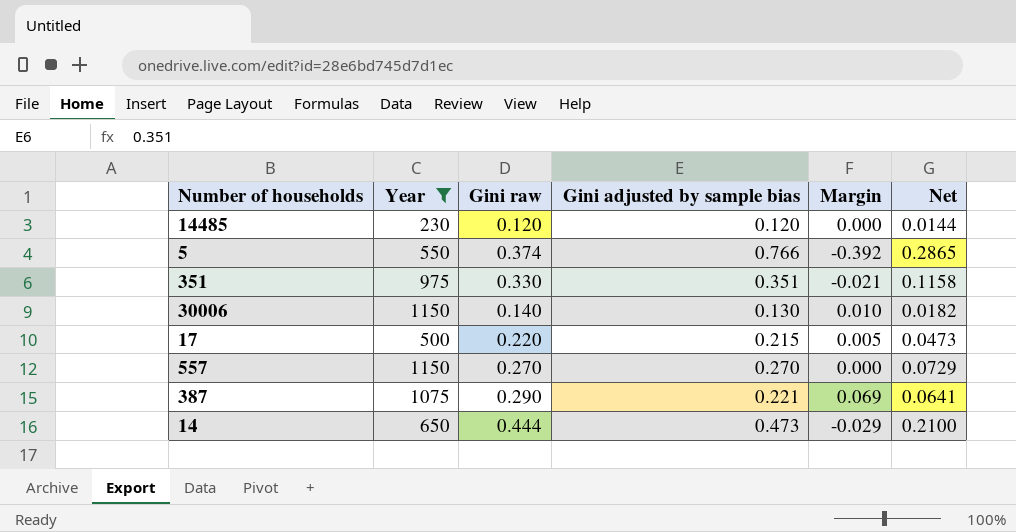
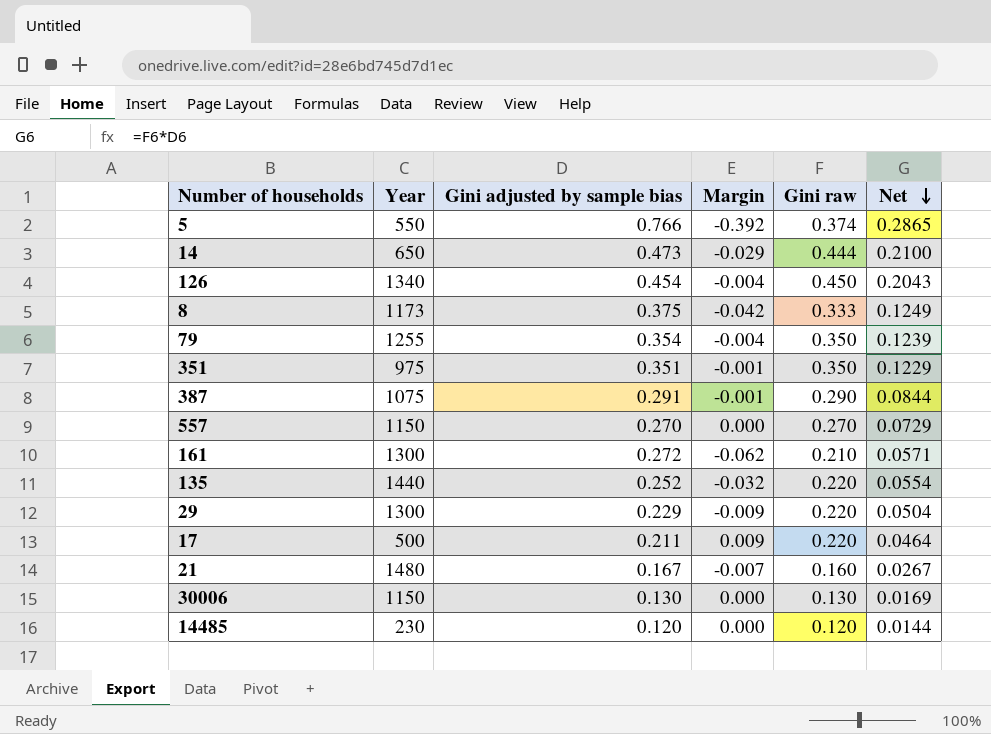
filter: Year <= 1150 -> none
row order: none -> Net descending
column Gini raw | position: 3 -> 5
351 | Margin: -0.021 -> -0.001
351 | Gini raw: 0.330 -> 0.350
351 | Net: 0.1158 -> 0.1229
387 | Gini adjusted by sample bias: 0.221 -> 0.291
387 | Margin: 0.069 -> -0.001
387 | Net: 0.0641 -> 0.0844
17 | Gini adjusted by sample bias: 0.215 -> 0.211
17 | Margin: 0.005 -> 0.009
17 | Net: 0.0473 -> 0.0464
30006 | Margin: 0.010 -> 0.000
30006 | Gini raw: 0.140 -> 0.130
30006 | Net: 0.0182 -> 0.0169

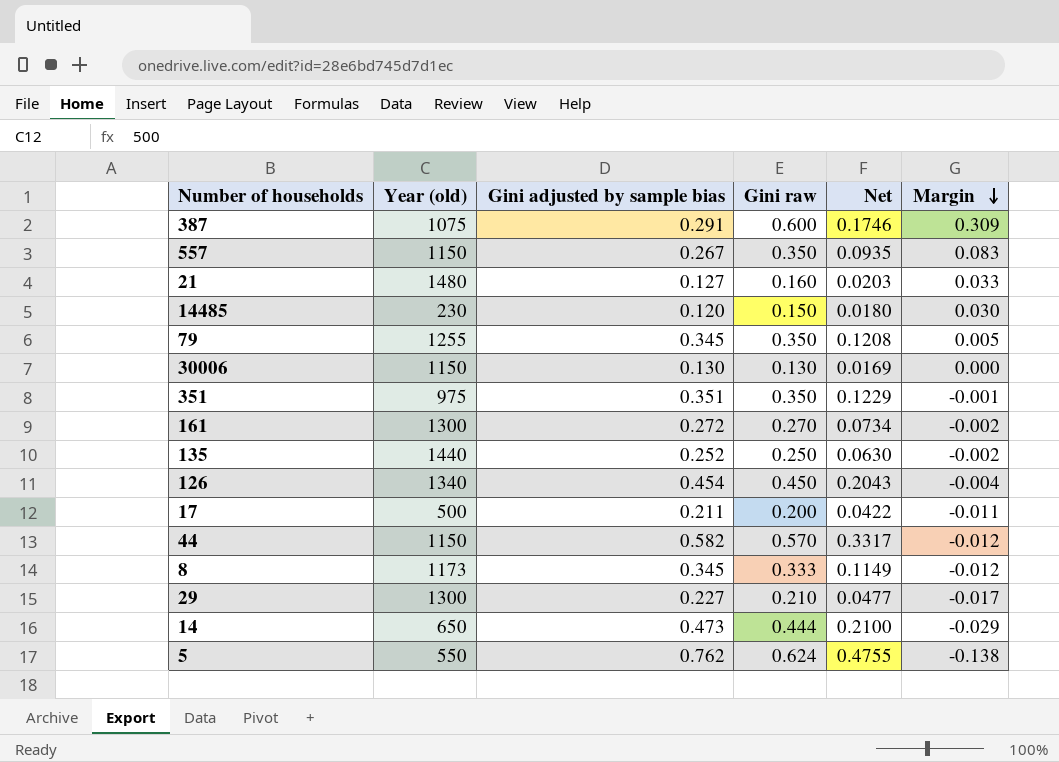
row order: Net descending -> Margin descending
column name: Year -> Year (old)
column Margin | position: 4 -> 6
387 | Gini raw: 0.290 -> 0.600
387 | Net: 0.0844 -> 0.1746
387 | Margin: -0.001 -> 0.309
557 | Gini adjusted by sample bias: 0.270 -> 0.267
557 | Gini raw: 0.270 -> 0.350
557 | Net: 0.0729 -> 0.0935
557 | Margin: 0.000 -> 0.083
21 | Gini adjusted by sample bias: 0.167 -> 0.127
21 | Net: 0.0267 -> 0.0203
21 | Margin: -0.007 -> 0.033
14485 | Gini raw: 0.120 -> 0.150
14485 | Net: 0.0144 -> 0.0180
14485 | Margin: 0.000 -> 0.030
79 | Gini adjusted by sample bias: 0.354 -> 0.345
79 | Net: 0.1239 -> 0.1208
79 | Margin: -0.004 -> 0.005
161 | Gini raw: 0.210 -> 0.270
161 | Net: 0.0571 -> 0.0734
161 | Margin: -0.062 -> -0.002
135 | Gini raw: 0.220 -> 0.250
135 | Net: 0.0554 -> 0.0630
135 | Margin: -0.032 -> -0.002
17 | Gini raw: 0.220 -> 0.200
17 | Net: 0.0464 -> 0.0422
17 | Margin: 0.009 -> -0.011
row 44: none -> 1150 | 0.582 | 0.570 | 0.3317 | -0.012
8 | Gini adjusted by sample bias: 0.375 -> 0.345
8 | Net: 0.1249 -> 0.1149
8 | Margin: -0.042 -> -0.012
29 | Gini adjusted by sample bias: 0.229 -> 0.227
29 | Gini raw: 0.220 -> 0.210
29 | Net: 0.0504 -> 0.0477
29 | Margin: -0.009 -> -0.017
5 | Gini adjusted by sample bias: 0.766 -> 0.762
5 | Gini raw: 0.374 -> 0.624
5 | Net: 0.2865 -> 0.4755
5 | Margin: -0.392 -> -0.138

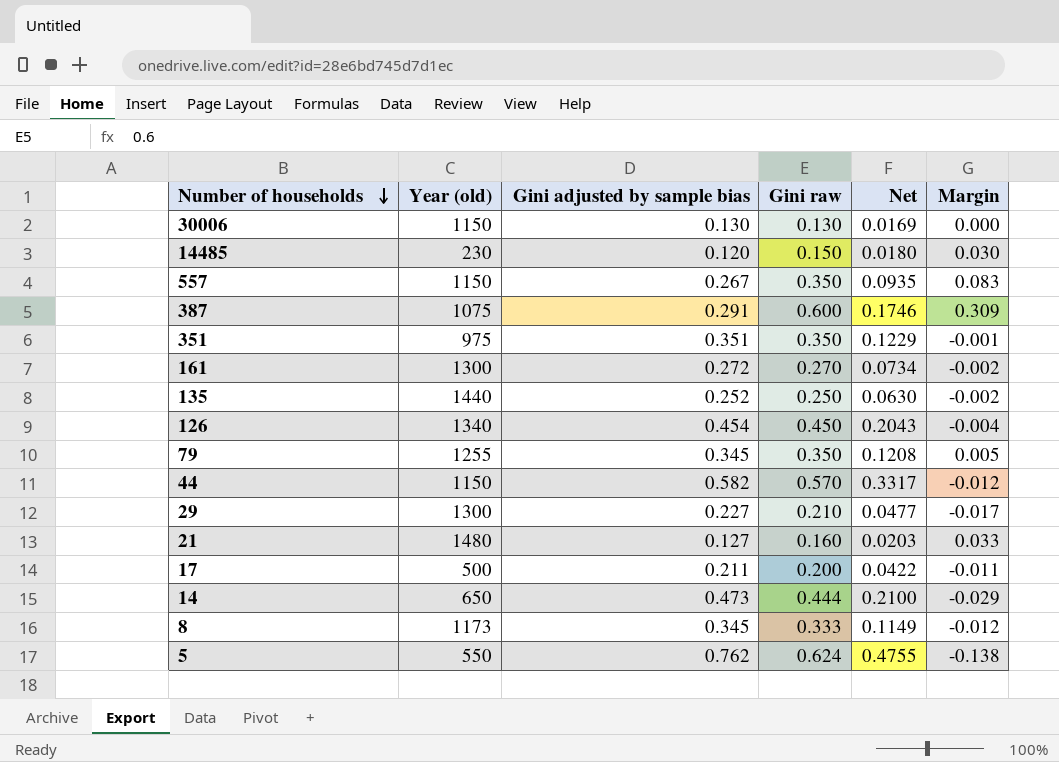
row order: Margin descending -> Number of households descending

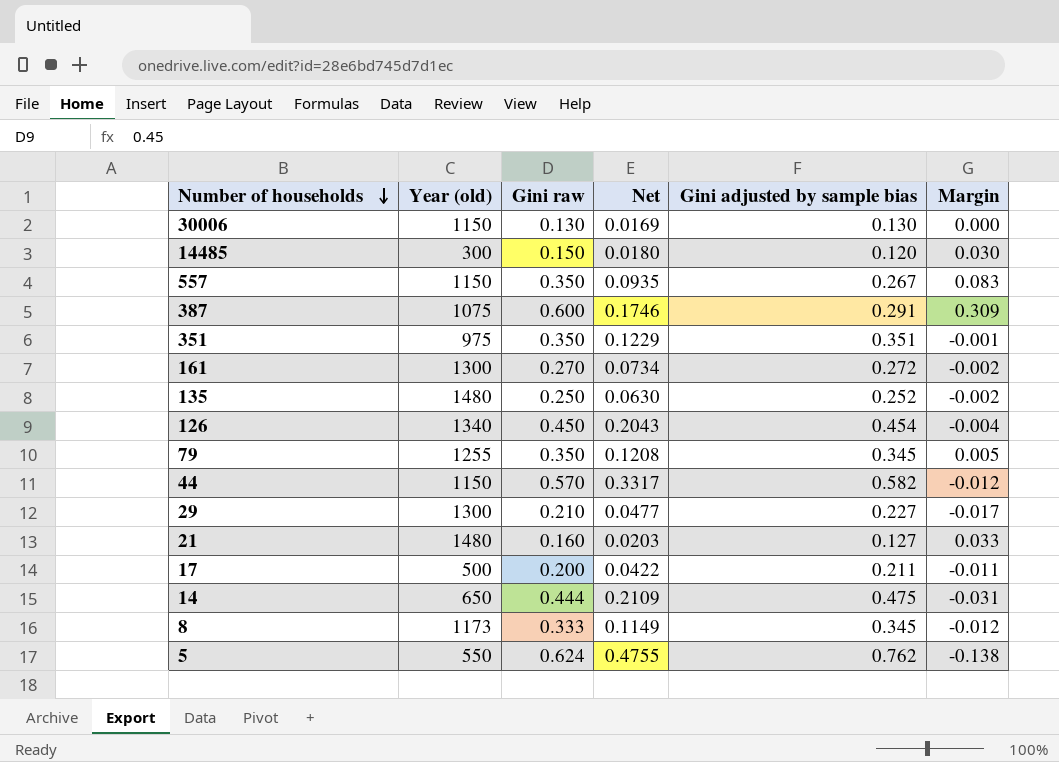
column Gini adjusted by sample bias | position: 3 -> 5
14485 | Year (old): 230 -> 300
135 | Year (old): 1440 -> 1480
14 | Net: 0.2100 -> 0.2109
14 | Gini adjusted by sample bias: 0.473 -> 0.475
14 | Margin: -0.029 -> -0.031

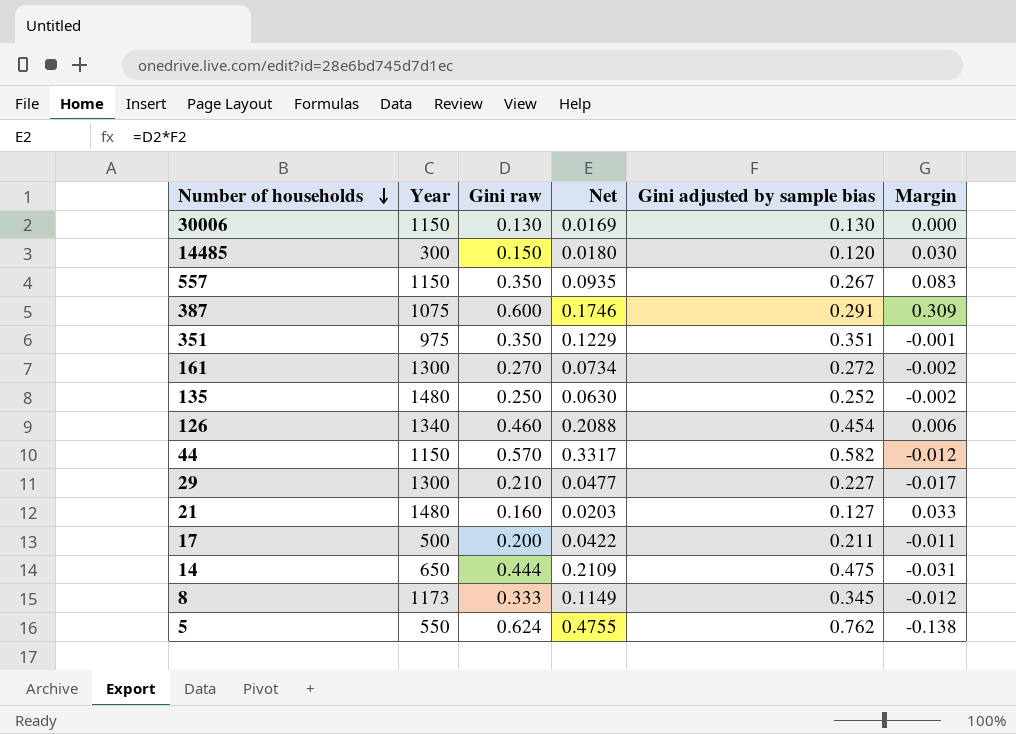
column name: Year (old) -> Year
row 79: 1255 | 0.350 | 0.1208 | 0.345 | 0.005 -> none
126 | Gini raw: 0.450 -> 0.460
126 | Net: 0.2043 -> 0.2088
126 | Margin: -0.004 -> 0.006

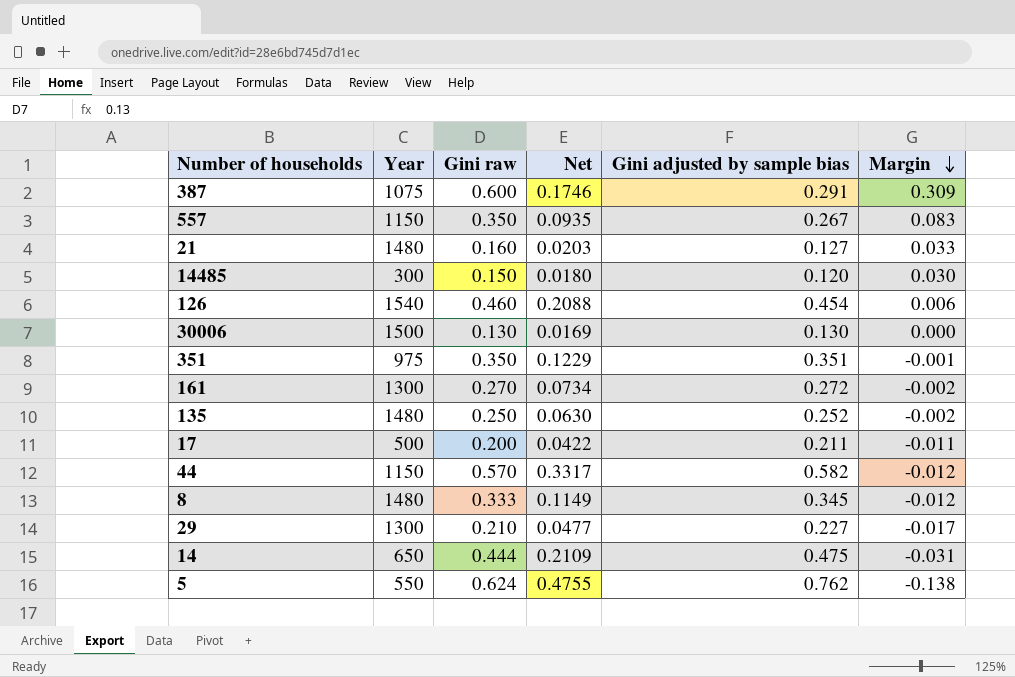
row order: Number of households descending -> Margin descending
126 | Year: 1340 -> 1540
30006 | Year: 1150 -> 1500
8 | Year: 1173 -> 1480

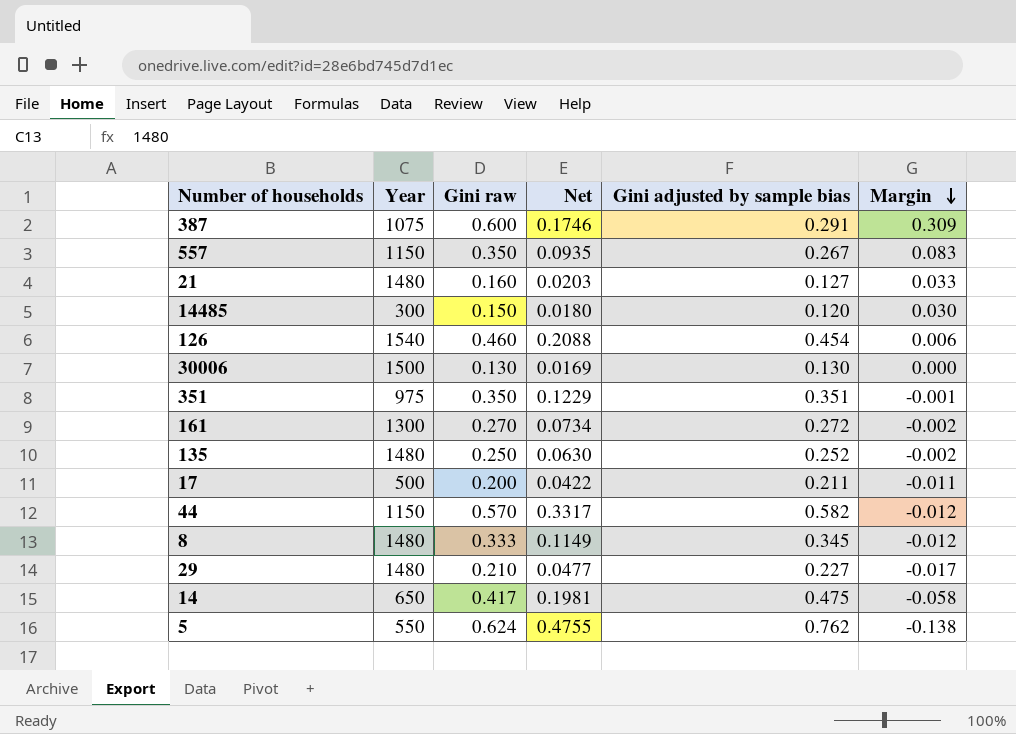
29 | Year: 1300 -> 1480
14 | Gini raw: 0.444 -> 0.417
14 | Net: 0.2109 -> 0.1981
14 | Margin: -0.031 -> -0.058

